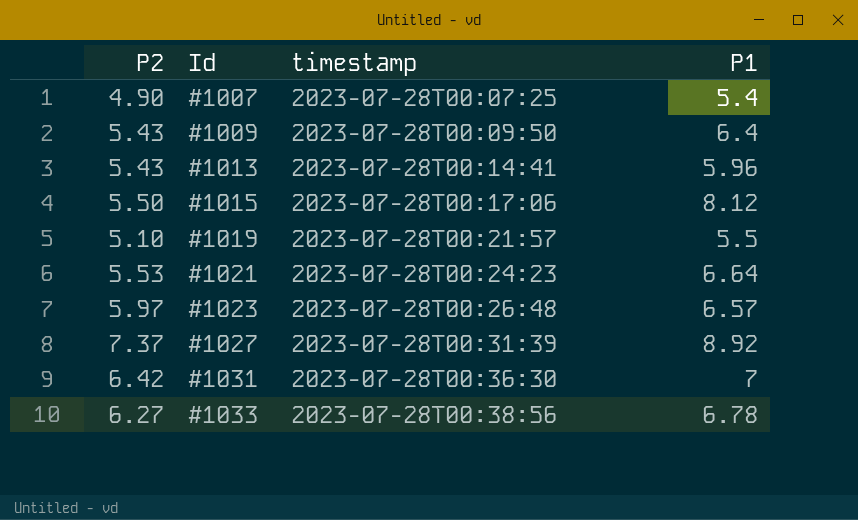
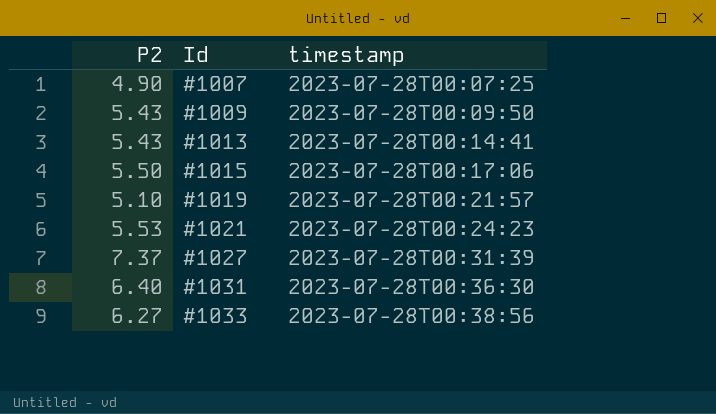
column P1 | position: 4 -> none
row #1023: 5.97 | 2023-07-28T00:26:48 | 6.57 -> none
#1031 | P2: 6.42 -> 6.40

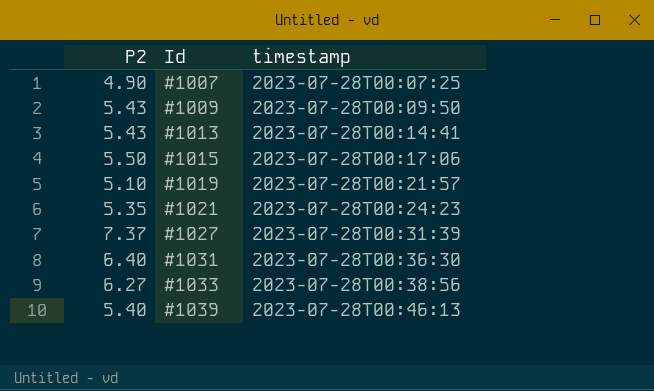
#1021 | P2: 5.53 -> 5.35
row #1039: none -> 5.40 | 2023-07-28T00:46:13

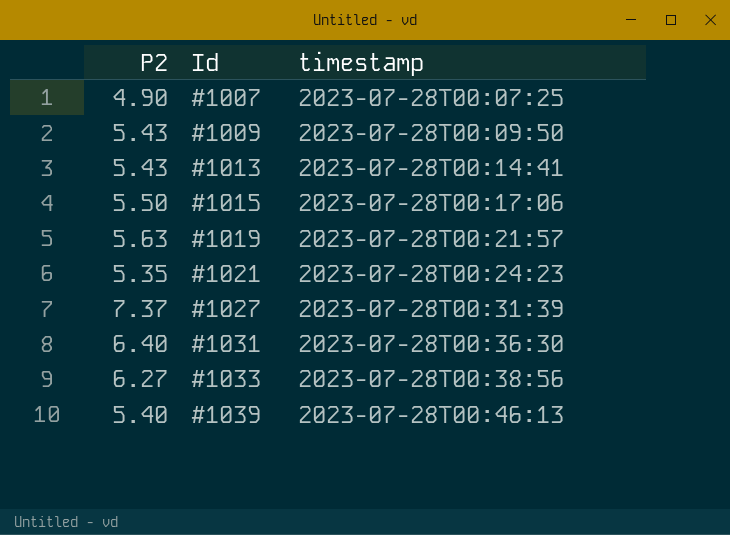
#1019 | P2: 5.10 -> 5.63

